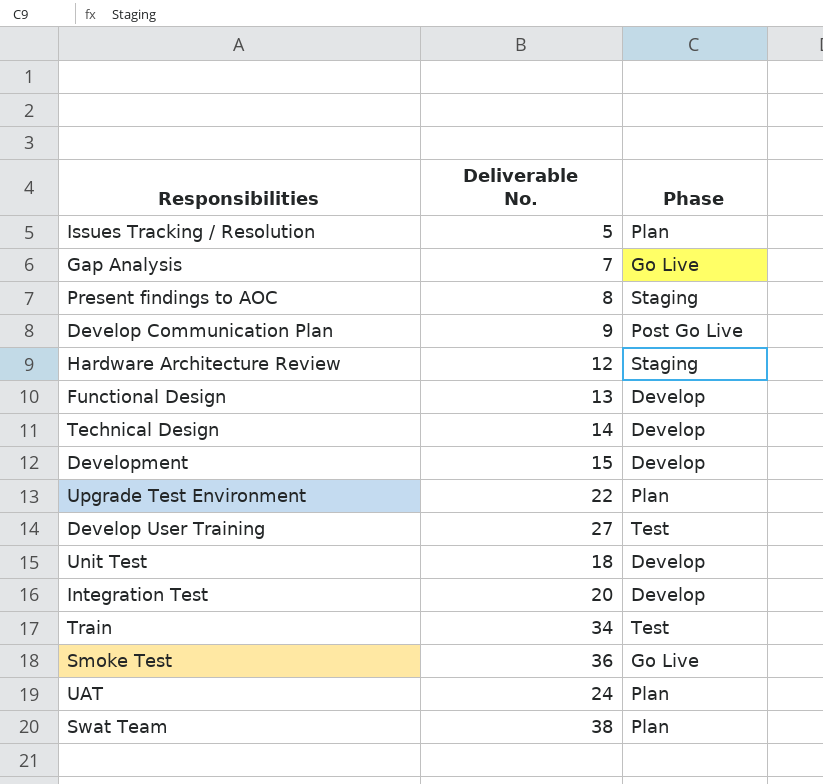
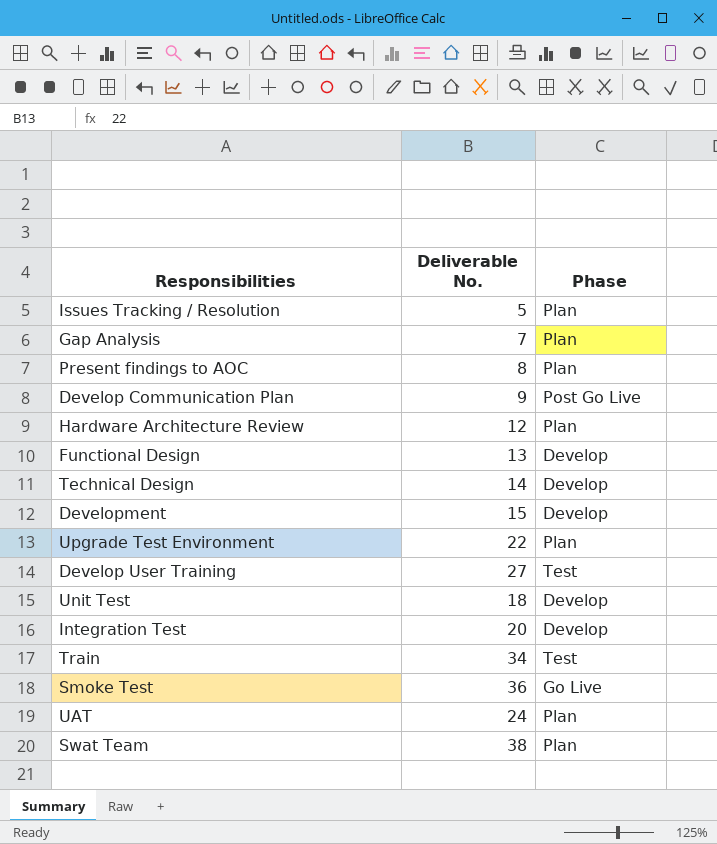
Gap Analysis | Phase: Go Live -> Plan
Present findings to AOC | Phase: Staging -> Plan
Hardware Architecture Review | Phase: Staging -> Plan

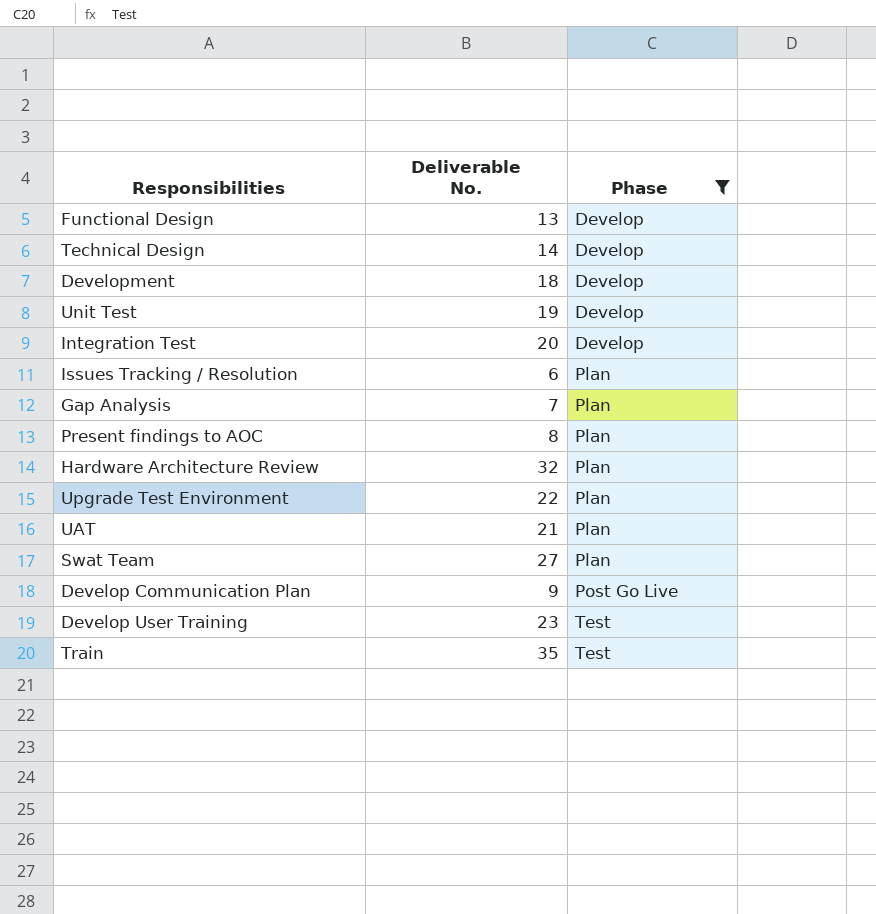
filter: none -> Phase != Go Live
row order: none -> Phase ascending
Development | Deliverable No.: 15 -> 18
Unit Test | Deliverable No.: 18 -> 19
Issues Tracking / Resolution | Deliverable No.: 5 -> 6
Hardware Architecture Review | Deliverable No.: 12 -> 32
UAT | Deliverable No.: 24 -> 21
Swat Team | Deliverable No.: 38 -> 27
Develop User Training | Deliverable No.: 27 -> 23
Train | Deliverable No.: 34 -> 35

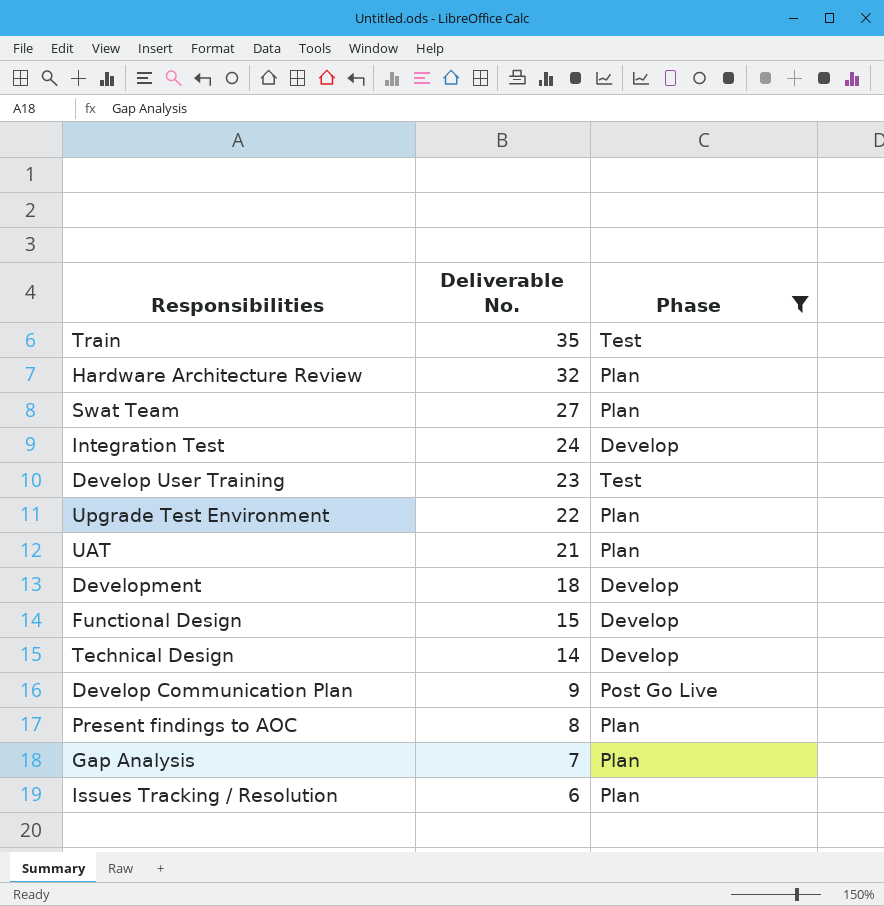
row order: Phase ascending -> Deliverable No. descending
row Unit Test: 19 | Develop -> none
Integration Test | Deliverable No.: 20 -> 24
Functional Design | Deliverable No.: 13 -> 15

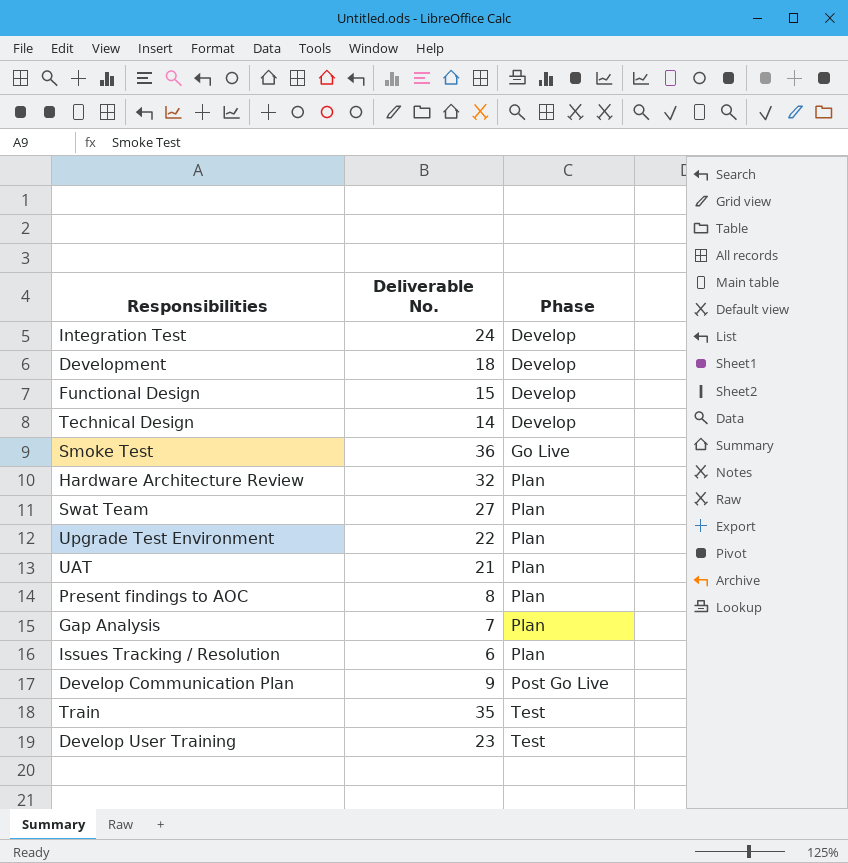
filter: Phase != Go Live -> none
row order: Deliverable No. descending -> Phase ascending

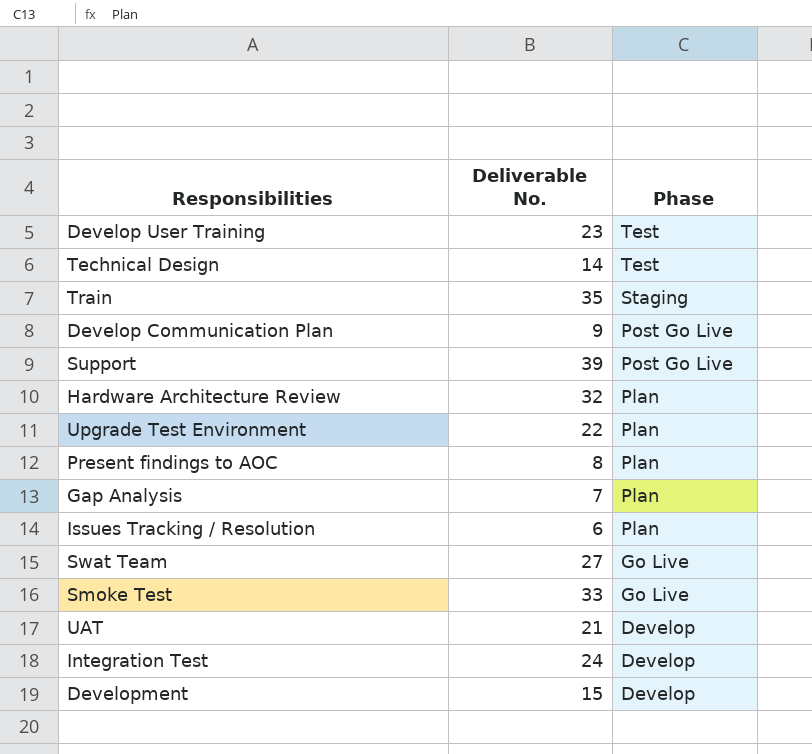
row order: Phase ascending -> Phase descending
row Functional Design: 15 | Develop -> none
Technical Design | Phase: Develop -> Test
Train | Phase: Test -> Staging
row Support: none -> 39 | Post Go Live
Swat Team | Phase: Plan -> Go Live
Smoke Test | Deliverable No.: 36 -> 33
UAT | Phase: Plan -> Develop
Development | Deliverable No.: 18 -> 15

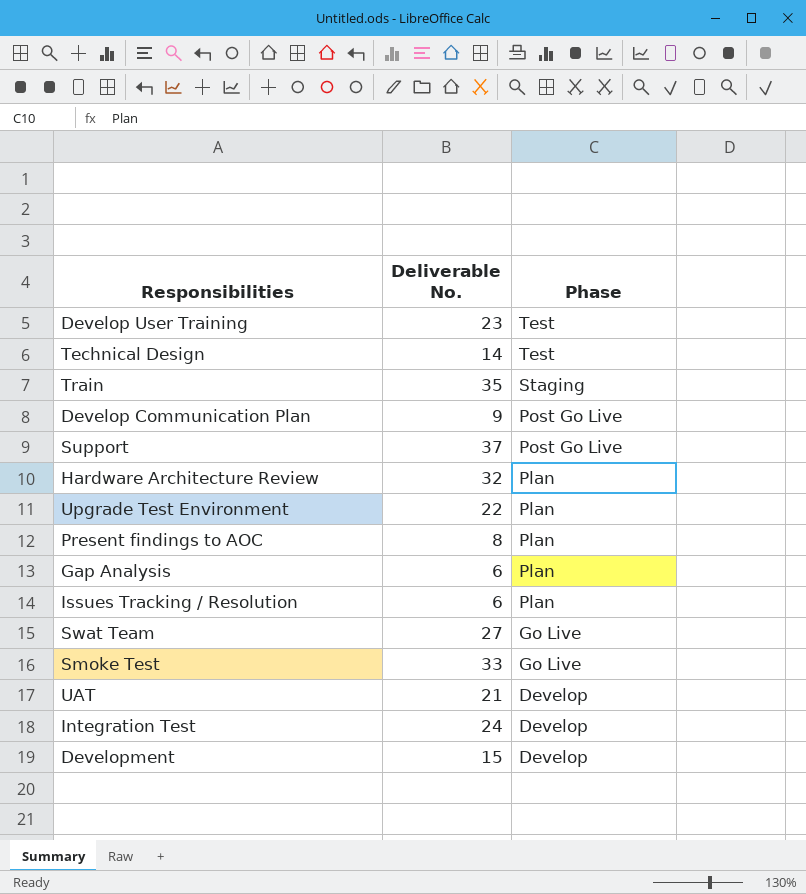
Support | Deliverable No.: 39 -> 37
Gap Analysis | Deliverable No.: 7 -> 6

